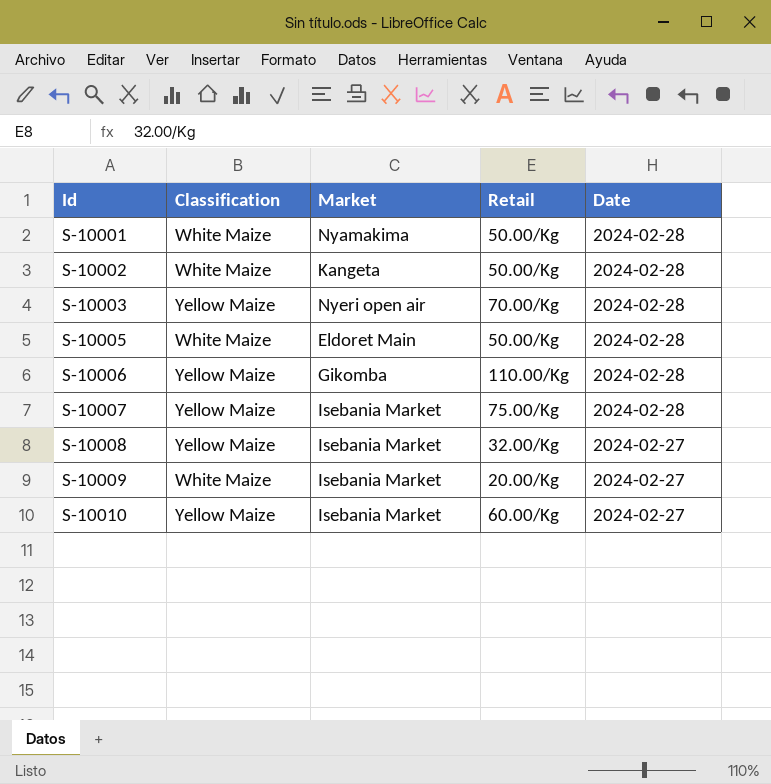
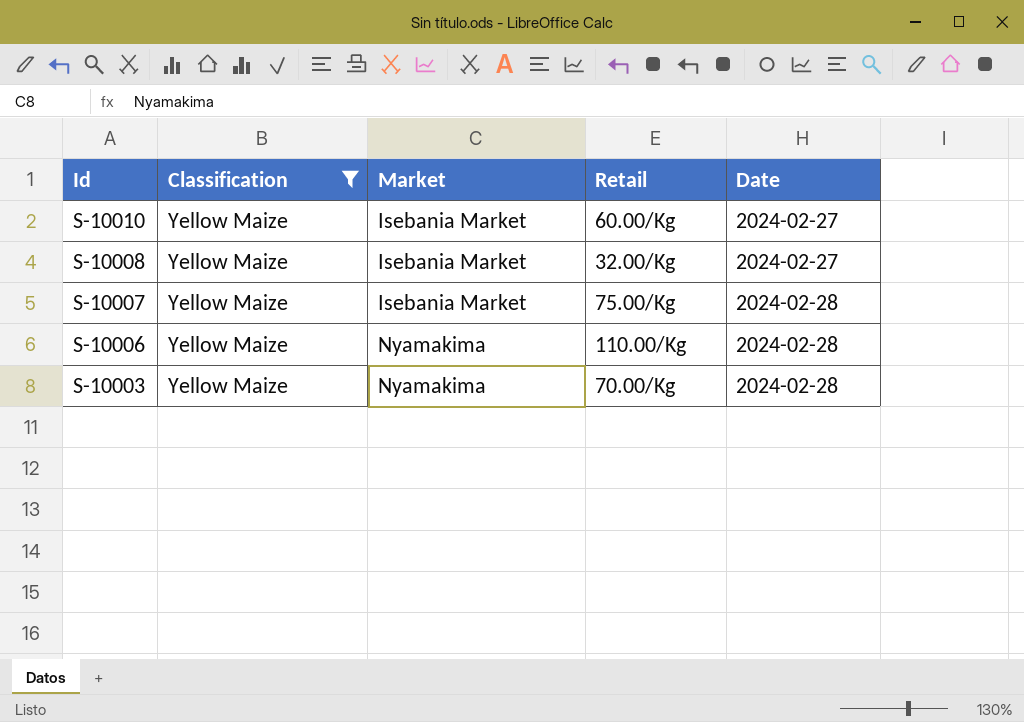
filter: none -> Classification = Yellow Maize
row order: Id ascending -> Id descending
S-10006 | Market: Gikomba -> Nyamakima
S-10003 | Market: Nyeri open air -> Nyamakima

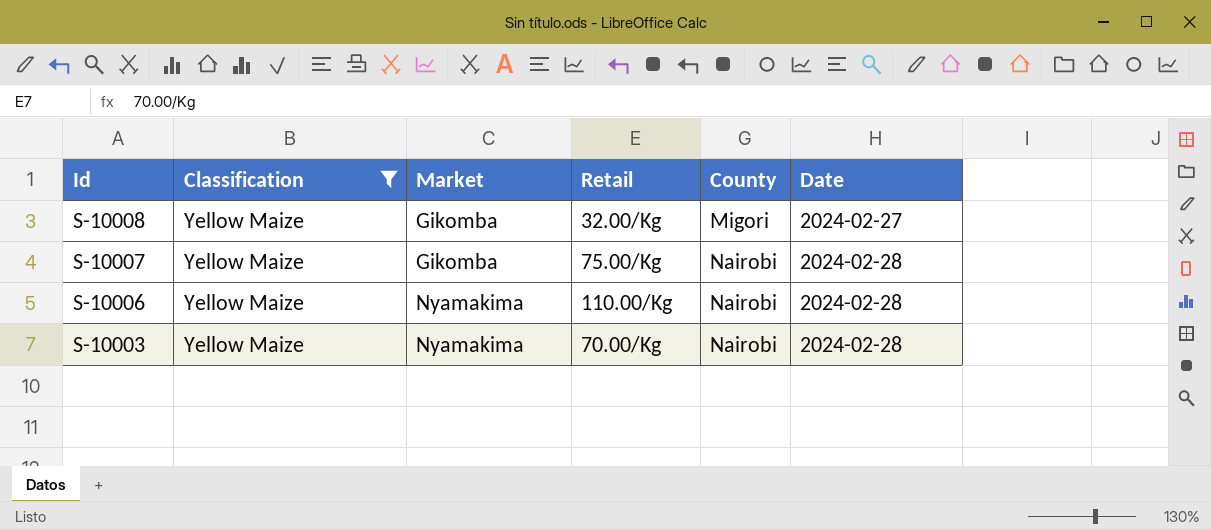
column County | position: none -> 5
row S-10010: Yellow Maize | Isebania Market | 60.00/Kg | 2024-02-27 -> none
S-10008 | Market: Isebania Market -> Gikomba
S-10007 | Market: Isebania Market -> Gikomba

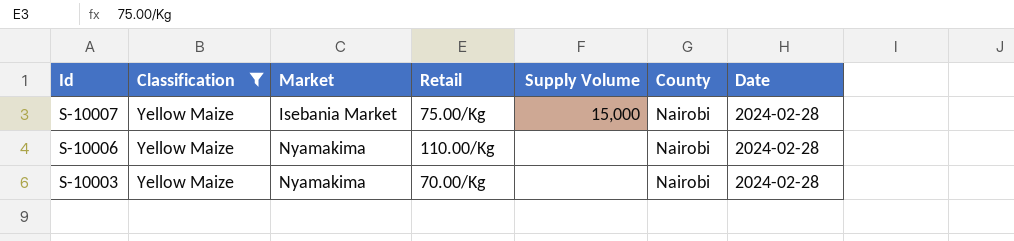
column Supply Volume | position: none -> 5
row S-10008: Yellow Maize | Gikomba | 32.00/Kg | Migori | 2024-02-27 -> none
S-10007 | Market: Gikomba -> Isebania Market

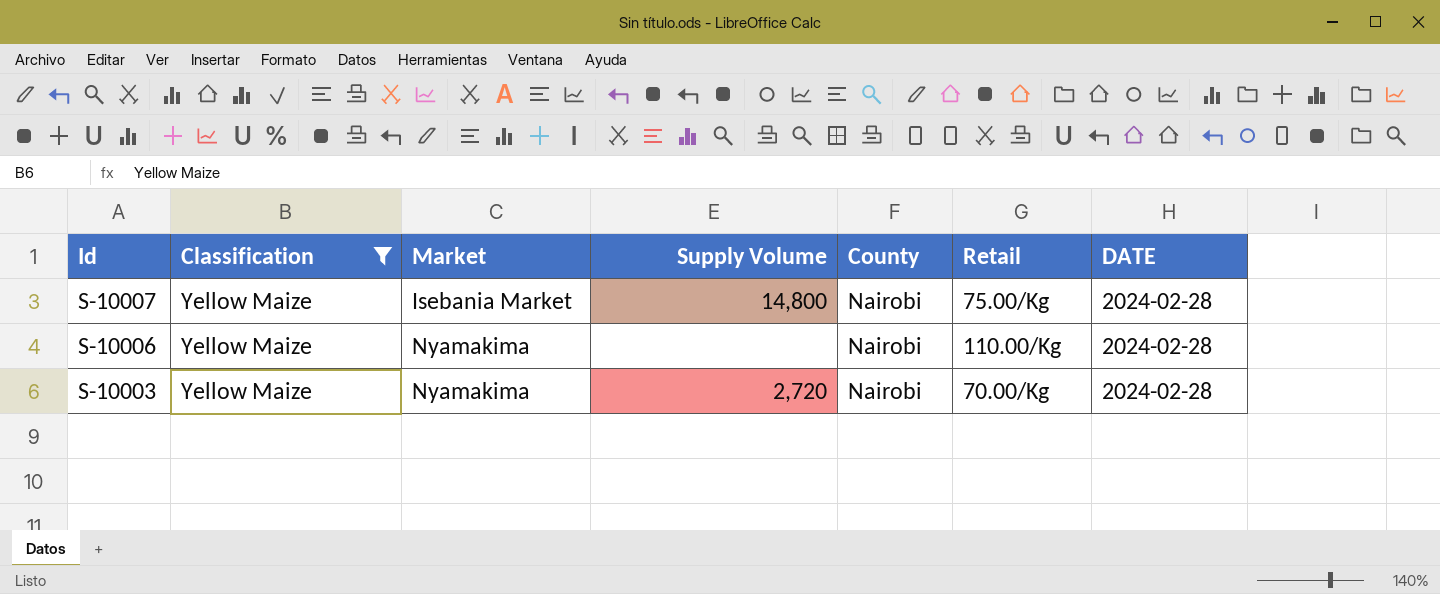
column Retail | position: 4 -> 6
column name: Date -> DATE
S-10007 | Supply Volume: 15,000 -> 14,800
S-10003 | Supply Volume: none -> 2,720

